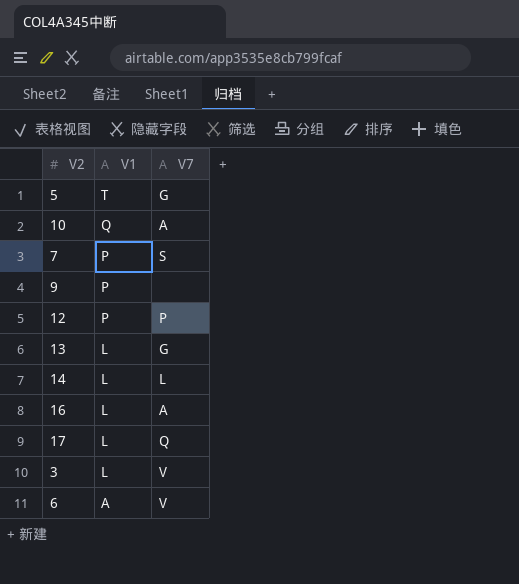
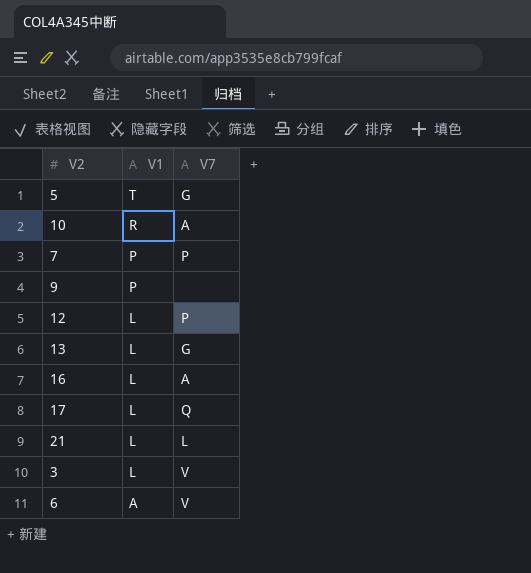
row 14: L | L -> none
10 | V1: Q -> R
7 | V7: S -> P
12 | V1: P -> L
row 21: none -> L | L

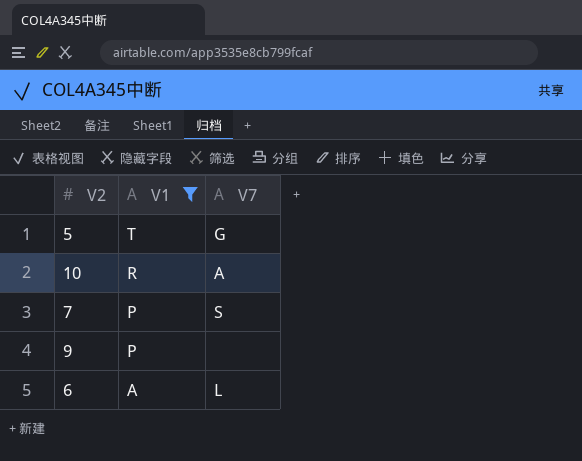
filter: none -> V1 != L
7 | V7: P -> S
6 | V7: V -> L

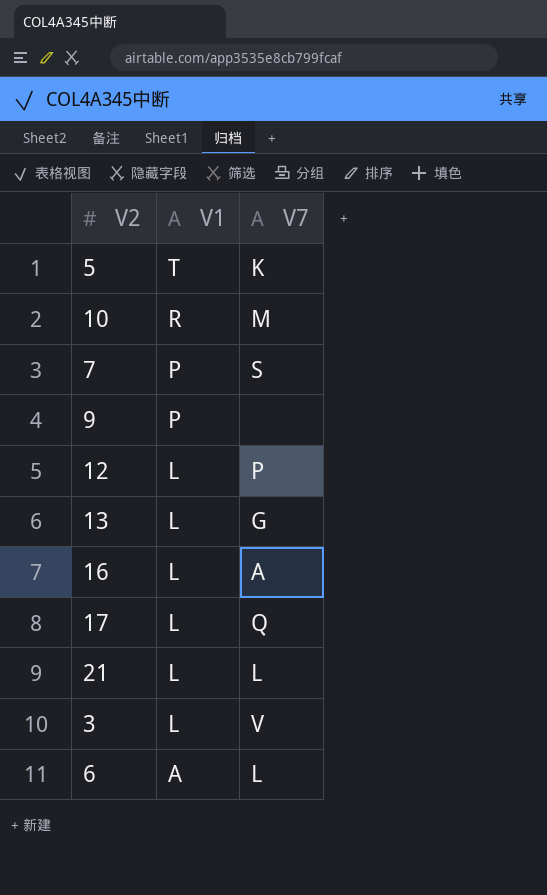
filter: V1 != L -> none
5 | V7: G -> K
10 | V7: A -> M

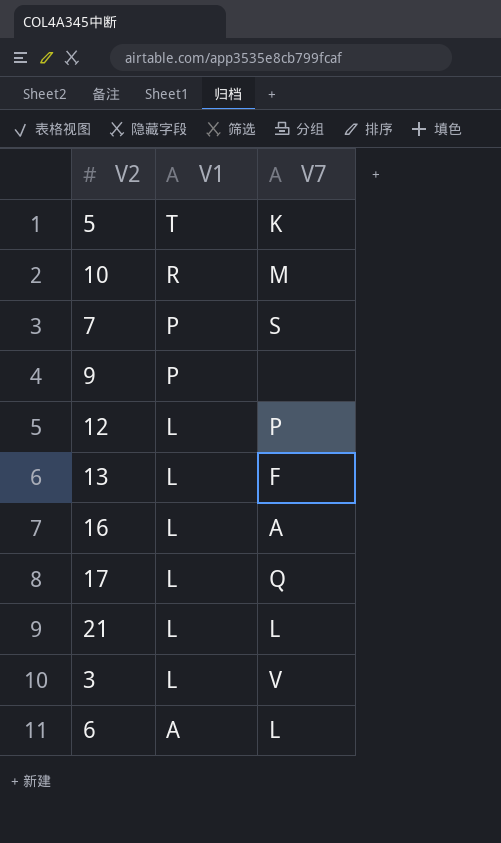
13 | V7: G -> F

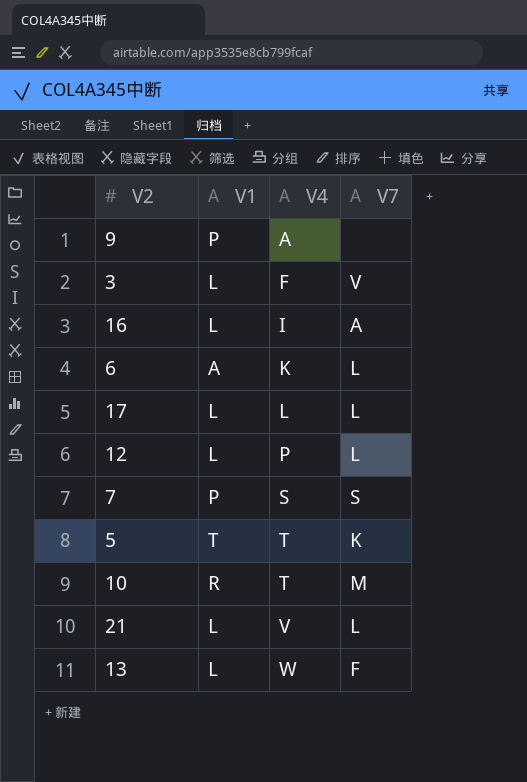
row order: V1 descending -> V4 ascending
column V4 | position: none -> 3
17 | V7: Q -> L
12 | V7: P -> L

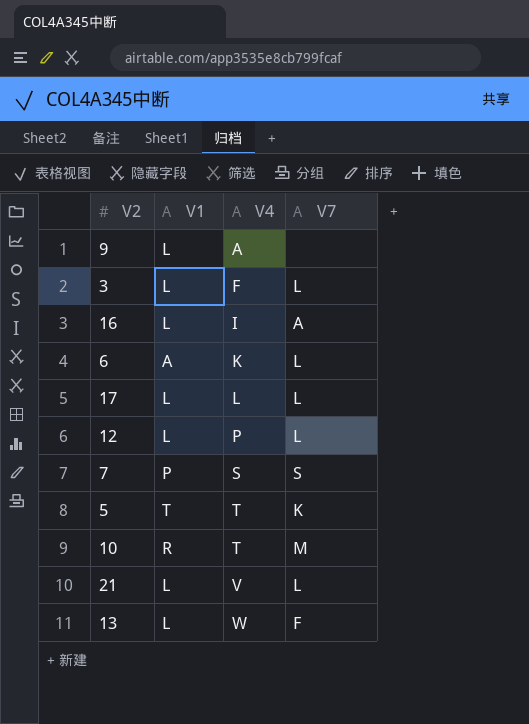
9 | V1: P -> L
3 | V7: V -> L

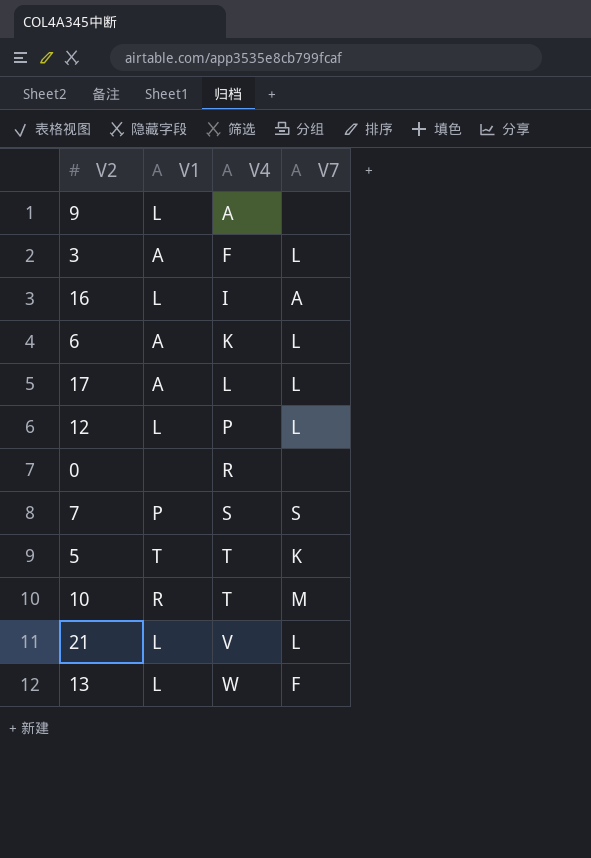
3 | V1: L -> A
17 | V1: L -> A
row 0: none -> none | R | none

